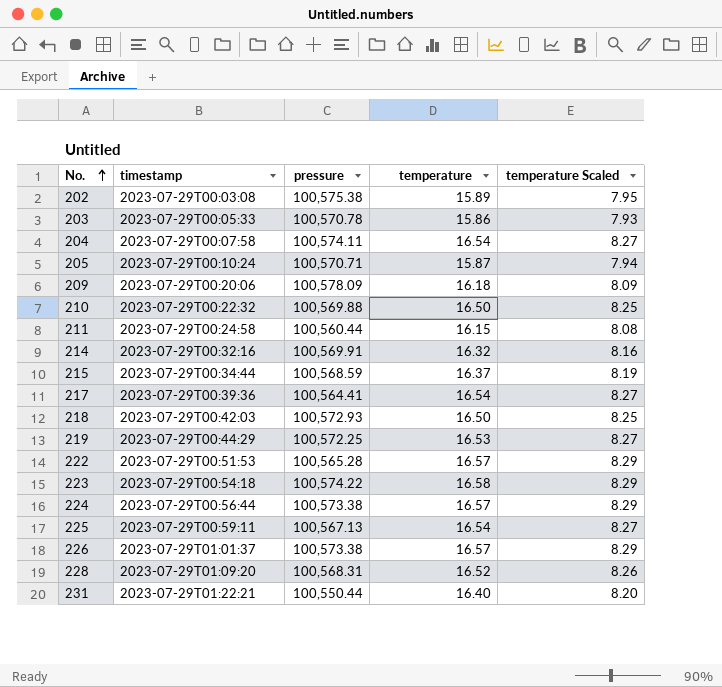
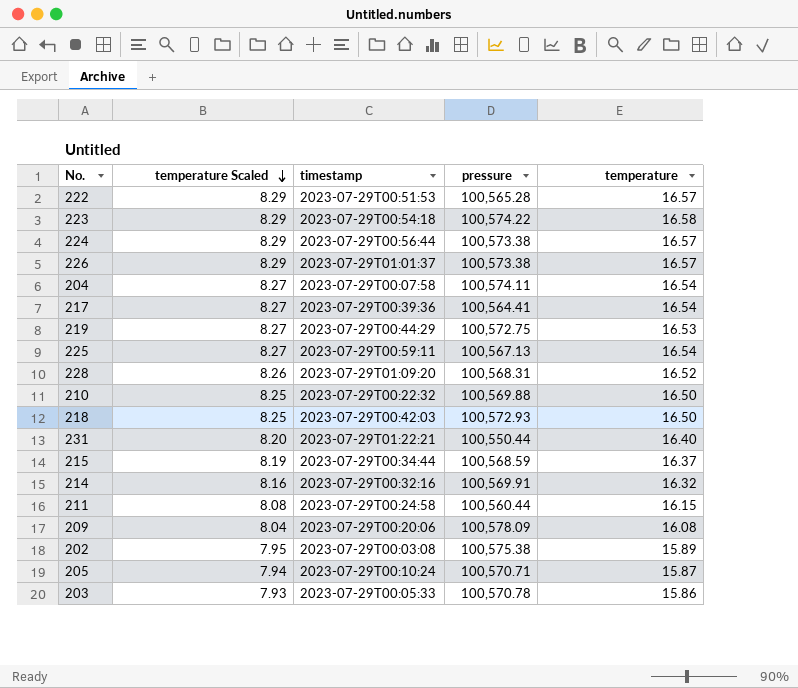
row order: No. ascending -> temperature Scaled descending
column temperature Scaled | position: 5 -> 2
219 | pressure: 100,572.25 -> 100,572.75
209 | temperature Scaled: 8.09 -> 8.04
209 | temperature: 16.18 -> 16.08

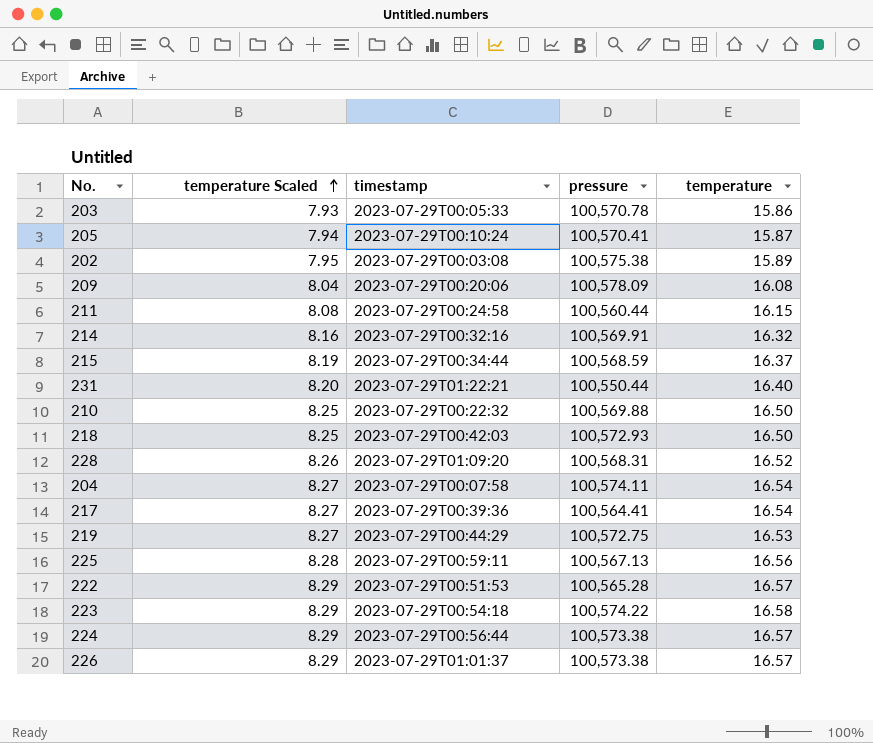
row order: temperature Scaled descending -> temperature Scaled ascending
205 | pressure: 100,570.71 -> 100,570.41
225 | temperature Scaled: 8.27 -> 8.28
225 | temperature: 16.54 -> 16.56

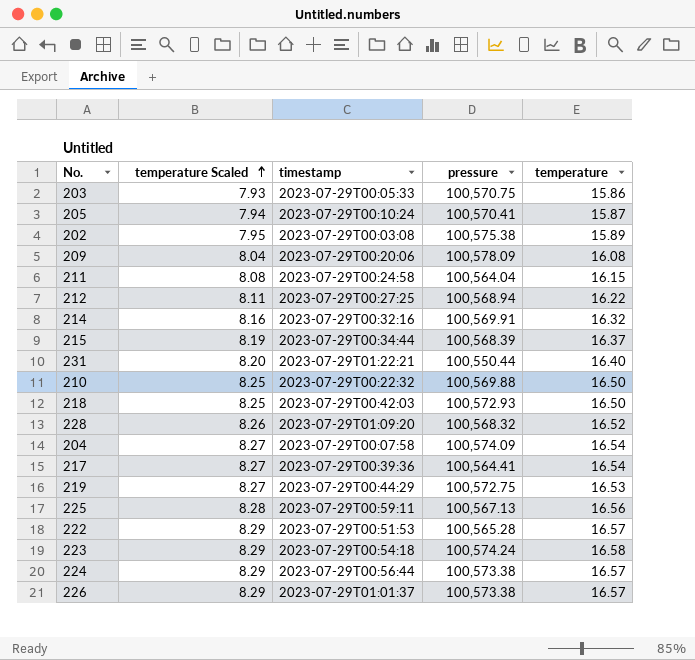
203 | pressure: 100,570.78 -> 100,570.75
211 | pressure: 100,560.44 -> 100,564.04
row 212: none -> 8.11 | 2023-07-29T00:27:25 | 100,568.94 | 16.22
215 | pressure: 100,568.59 -> 100,568.39
228 | pressure: 100,568.31 -> 100,568.32
204 | pressure: 100,574.11 -> 100,574.09
223 | pressure: 100,574.22 -> 100,574.24

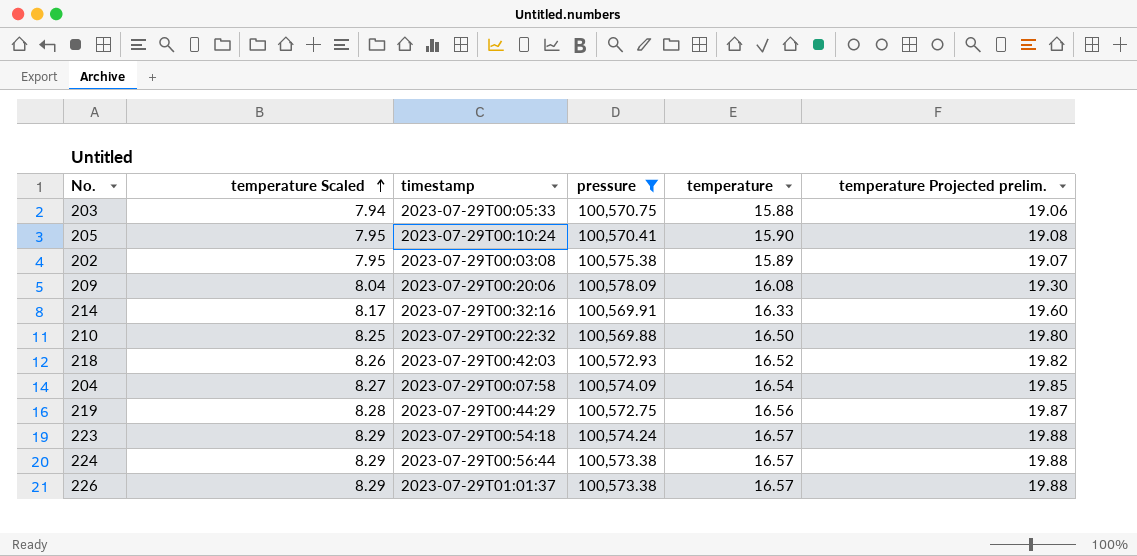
filter: none -> pressure >= 100,569.88
column temperature Projected prelim. | formula: none -> [temperature] * 1.2
203 | temperature Scaled: 7.93 -> 7.94
203 | temperature: 15.86 -> 15.88
205 | temperature Scaled: 7.94 -> 7.95
205 | temperature: 15.87 -> 15.90
214 | temperature Scaled: 8.16 -> 8.17
214 | temperature: 16.32 -> 16.33
218 | temperature Scaled: 8.25 -> 8.26
218 | temperature: 16.50 -> 16.52
219 | temperature Scaled: 8.27 -> 8.28
219 | temperature: 16.53 -> 16.56
223 | temperature: 16.58 -> 16.57

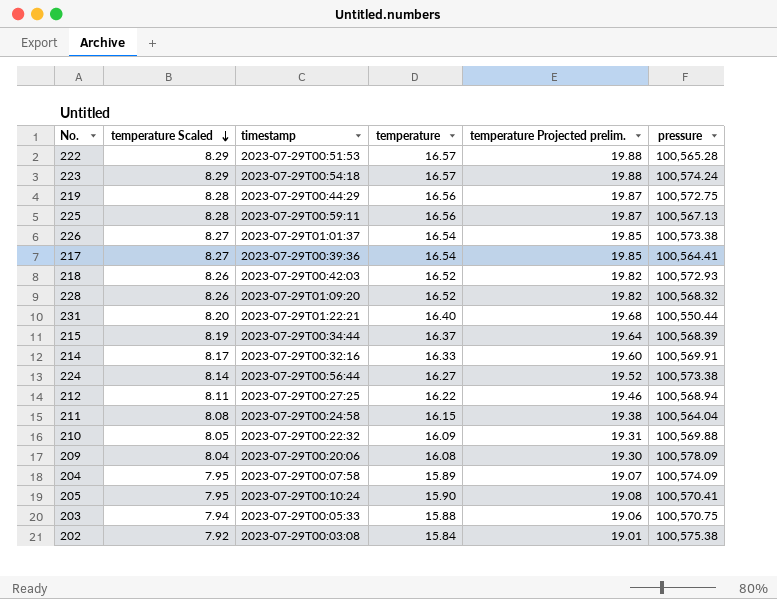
filter: pressure >= 100,569.88 -> none
row order: temperature Scaled ascending -> temperature Scaled descending
column pressure | position: 4 -> 6
226 | temperature Scaled: 8.29 -> 8.27
226 | temperature: 16.57 -> 16.54
226 | temperature Projected prelim.: 19.88 -> 19.85
224 | temperature Scaled: 8.29 -> 8.14
224 | temperature: 16.57 -> 16.27
224 | temperature Projected prelim.: 19.88 -> 19.52
210 | temperature Scaled: 8.25 -> 8.05
210 | temperature: 16.50 -> 16.09
210 | temperature Projected prelim.: 19.80 -> 19.31
204 | temperature Scaled: 8.27 -> 7.95
204 | temperature: 16.54 -> 15.89
204 | temperature Projected prelim.: 19.85 -> 19.07
202 | temperature Scaled: 7.95 -> 7.92
202 | temperature: 15.89 -> 15.84
202 | temperature Projected prelim.: 19.07 -> 19.01

